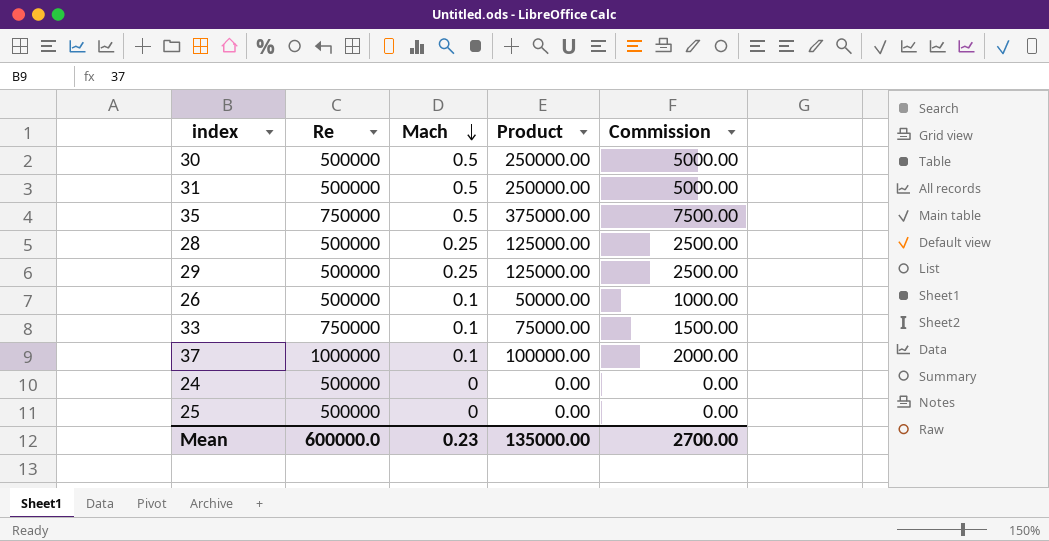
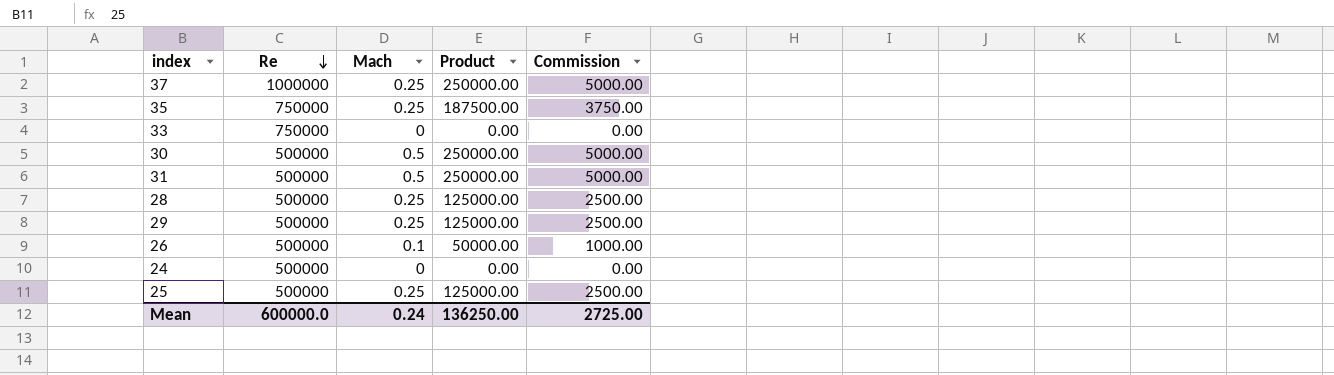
row order: Mach descending -> Re descending
37 | Mach: 0.1 -> 0.25
37 | Product: 100000.00 -> 250000.00
37 | Commission: 2000.00 -> 5000.00
35 | Mach: 0.5 -> 0.25
35 | Product: 375000.00 -> 187500.00
35 | Commission: 7500.00 -> 3750.00
33 | Mach: 0.1 -> 0
33 | Product: 75000.00 -> 0.00
33 | Commission: 1500.00 -> 0.00
25 | Mach: 0 -> 0.25
25 | Product: 0.00 -> 125000.00
25 | Commission: 0.00 -> 2500.00
Mean | Mach: 0.23 -> 0.24
Mean | Product: 135000.00 -> 136250.00
Mean | Commission: 2700.00 -> 2725.00

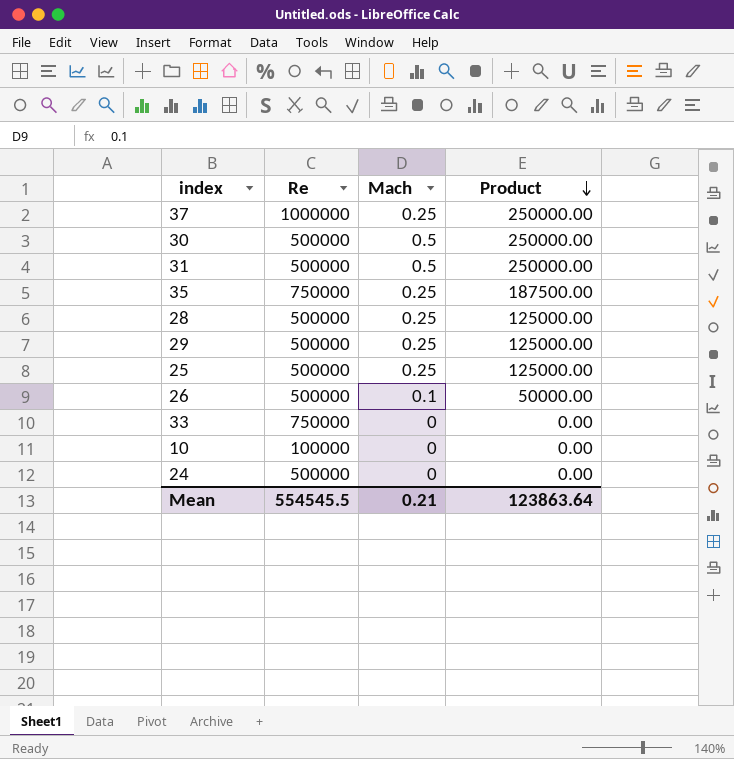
row order: Re descending -> Product descending
column Commission | formula: [Product] * 0.02 -> none
row 10: none -> 100000 | 0 | 0.00
Mean | Re: 600000.0 -> 554545.5
Mean | Mach: 0.24 -> 0.21
Mean | Product: 136250.00 -> 123863.64

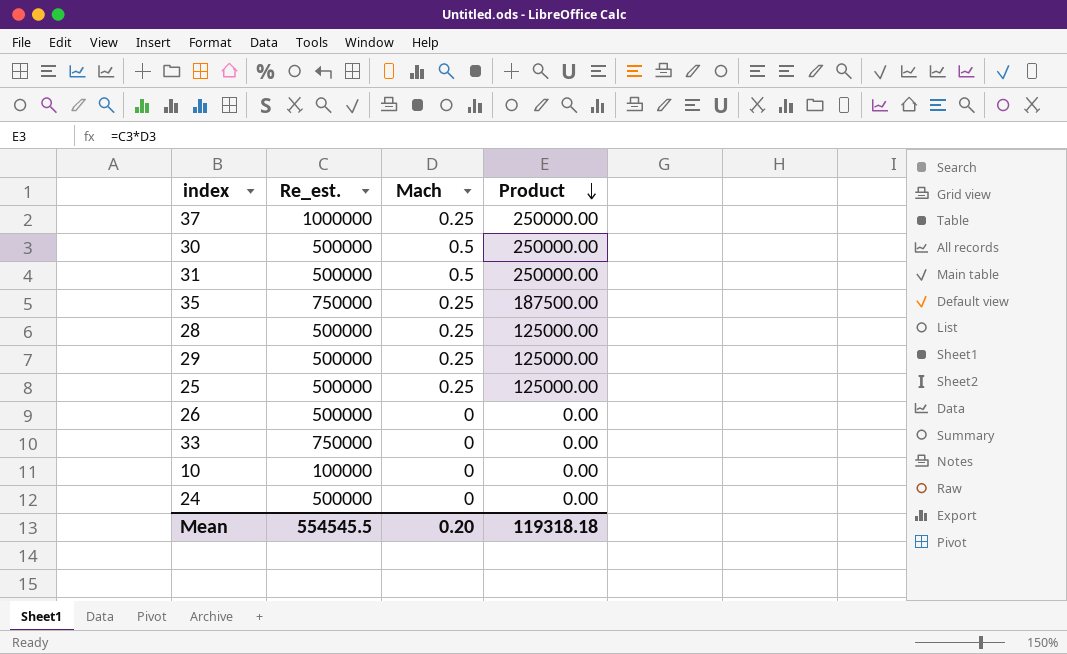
column name: Re -> Re_est.
26 | Mach: 0.1 -> 0
26 | Product: 50000.00 -> 0.00
Mean | Mach: 0.21 -> 0.20
Mean | Product: 123863.64 -> 119318.18

